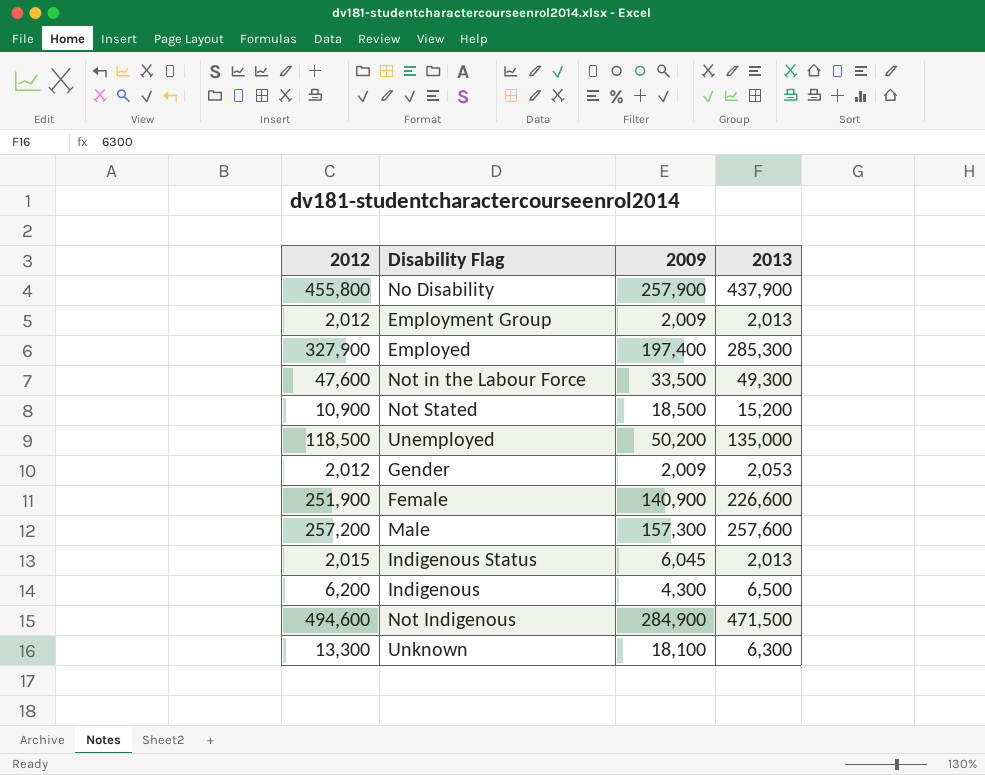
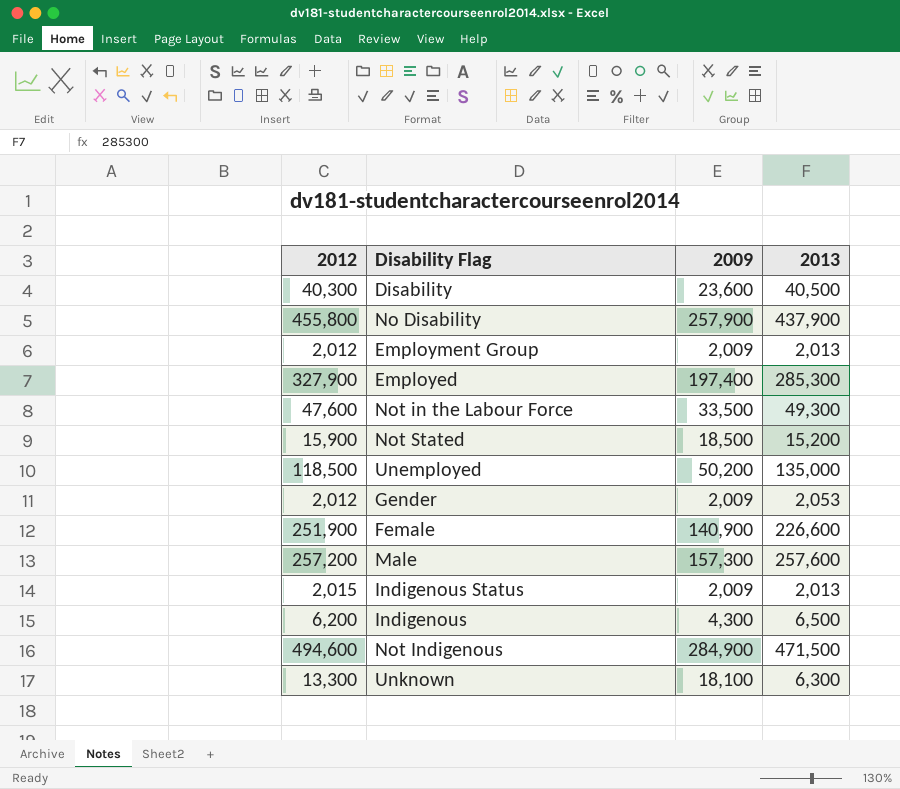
row Disability: none -> 40,300 | 23,600 | 40,500
Not Stated | 2012: 10,900 -> 15,900
Indigenous Status | 2009: 6,045 -> 2,009

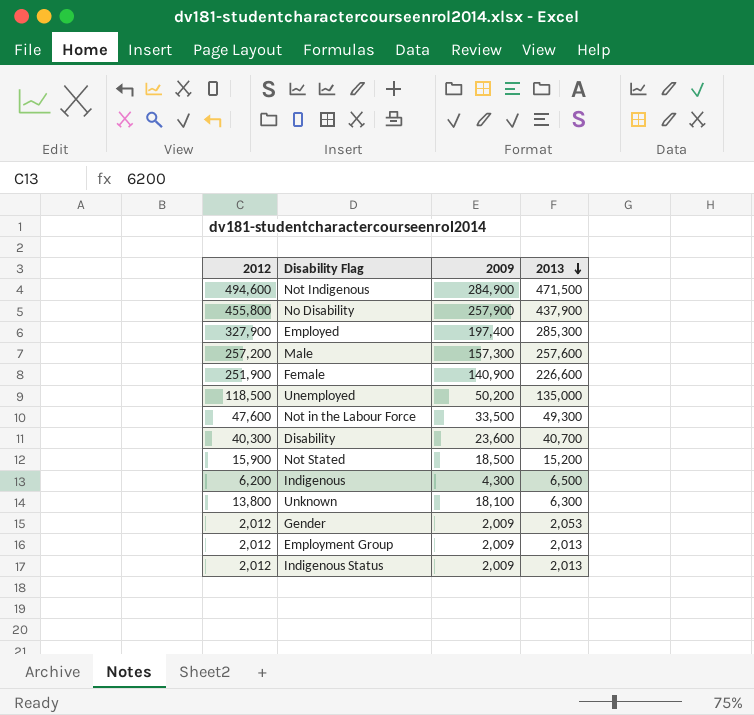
row order: none -> 2013 descending
Disability | 2013: 40,500 -> 40,700
Unknown | 2012: 13,300 -> 13,800
Indigenous Status | 2012: 2,015 -> 2,012

